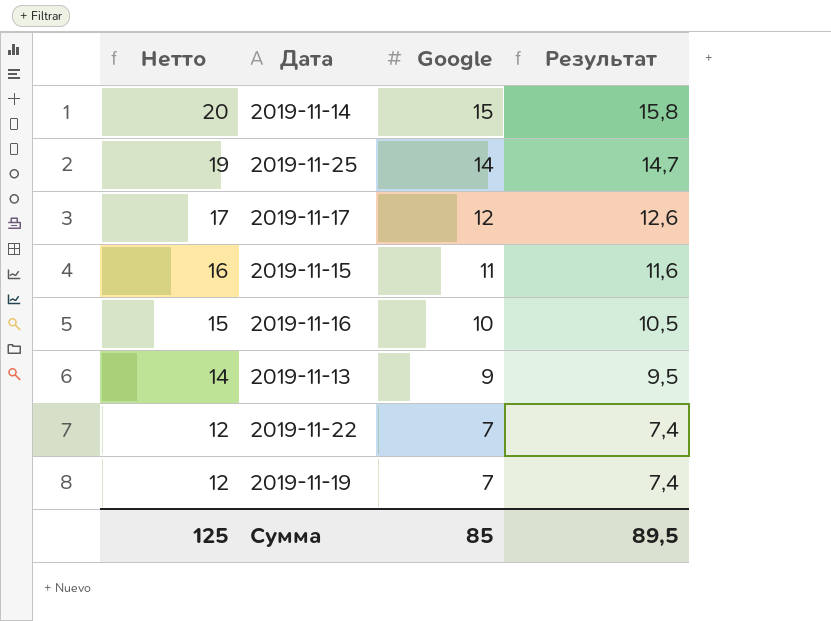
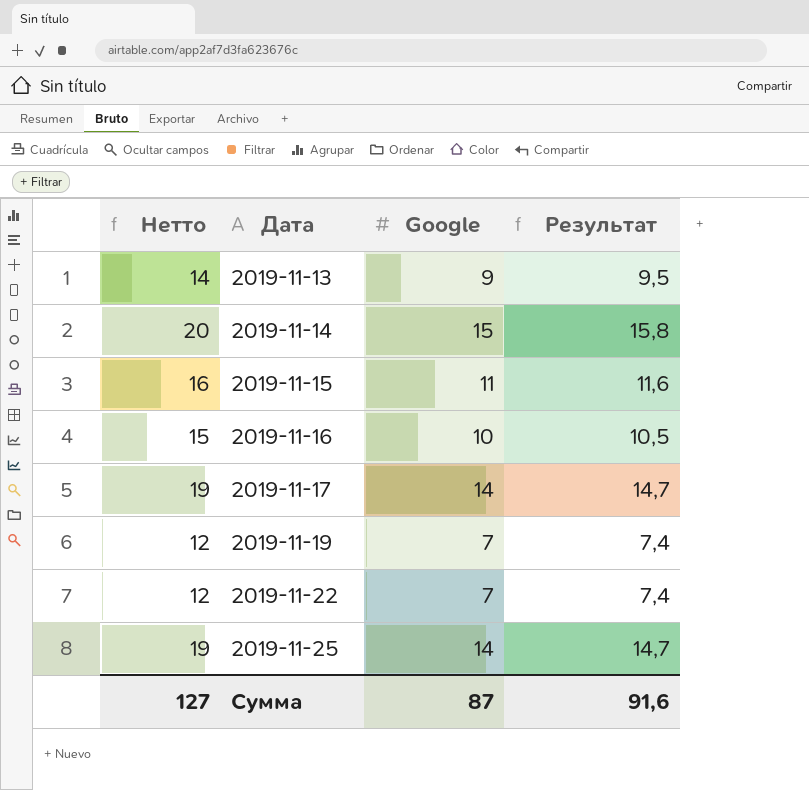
row order: Нетто descending -> Дата ascending
2019-11-17 | Нетто: 17 -> 19
2019-11-17 | Google: 12 -> 14
2019-11-17 | Результат: 12,6 -> 14,7
Сумма | Нетто: 125 -> 127
Сумма | Google: 85 -> 87
Сумма | Результат: 89,5 -> 91,6

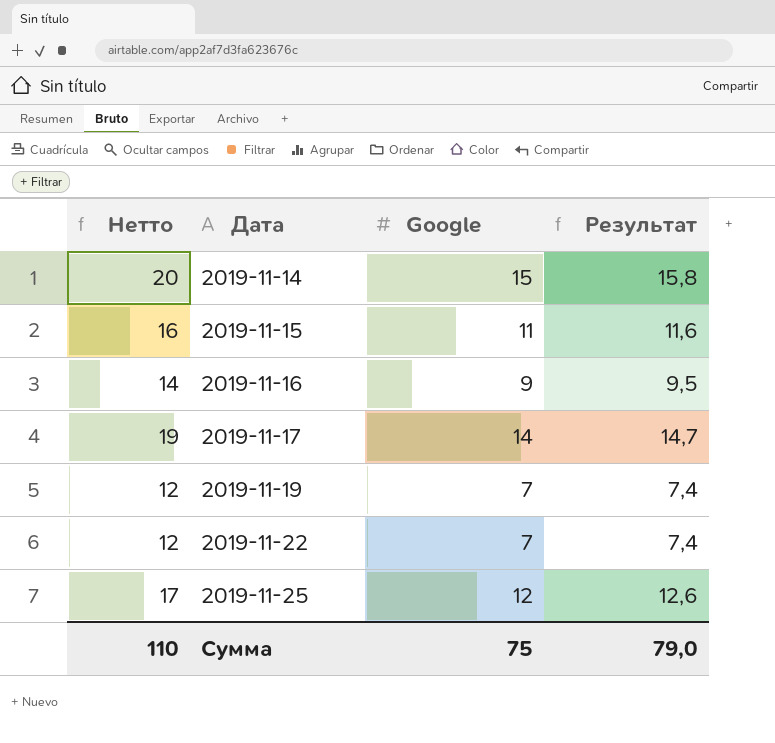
row 2019-11-13: 14 | 9 | 9,5 -> none
2019-11-16 | Нетто: 15 -> 14
2019-11-16 | Google: 10 -> 9
2019-11-16 | Результат: 10,5 -> 9,5
2019-11-25 | Нетто: 19 -> 17
2019-11-25 | Google: 14 -> 12
2019-11-25 | Результат: 14,7 -> 12,6
Сумма | Нетто: 127 -> 110
Сумма | Google: 87 -> 75
Сумма | Результат: 91,6 -> 79,0

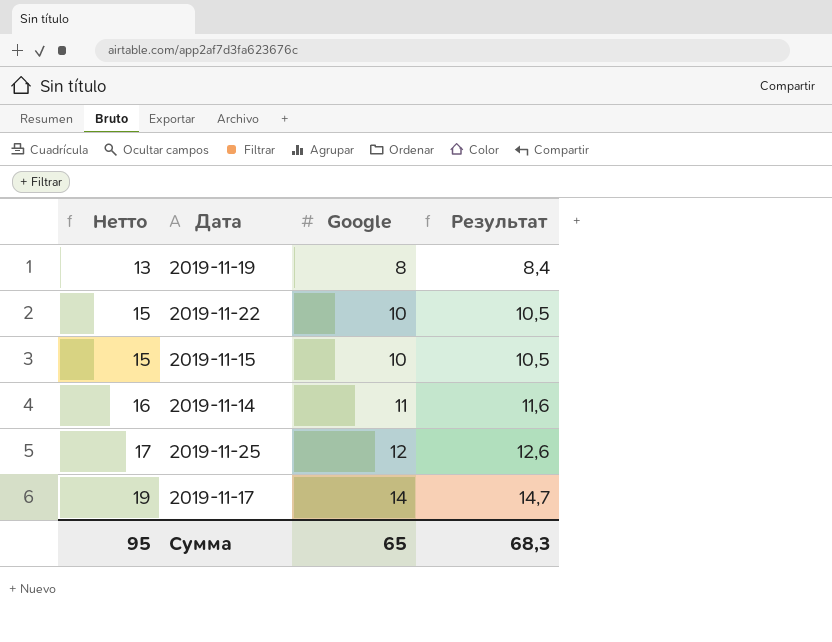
row order: Дата ascending -> Нетто ascending
row 2019-11-16: 14 | 9 | 9,5 -> none
2019-11-19 | Нетто: 12 -> 13
2019-11-19 | Google: 7 -> 8
2019-11-19 | Результат: 7,4 -> 8,4
2019-11-22 | Нетто: 12 -> 15
2019-11-22 | Google: 7 -> 10
2019-11-22 | Результат: 7,4 -> 10,5
2019-11-15 | Нетто: 16 -> 15
2019-11-15 | Google: 11 -> 10
2019-11-15 | Результат: 11,6 -> 10,5
2019-11-14 | Нетто: 20 -> 16
2019-11-14 | Google: 15 -> 11
2019-11-14 | Результат: 15,8 -> 11,6
Сумма | Нетто: 110 -> 95
Сумма | Google: 75 -> 65
Сумма | Результат: 79,0 -> 68,3

